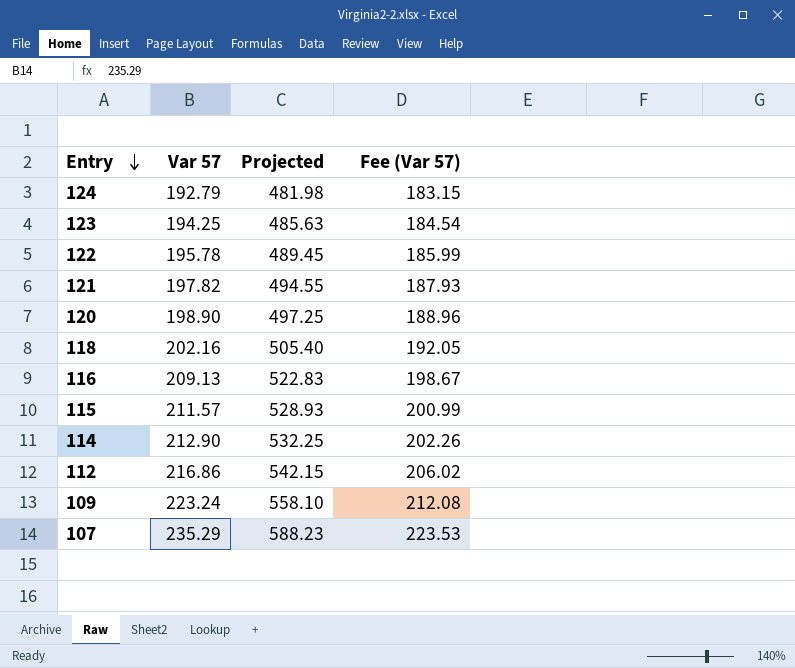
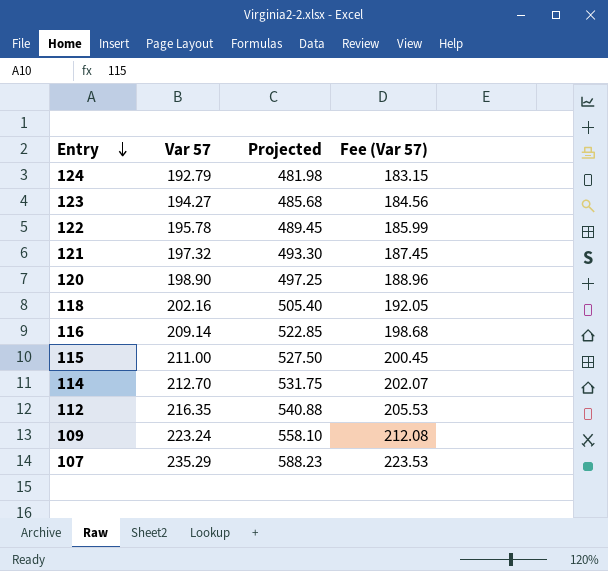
123 | Var 57: 194.25 -> 194.27
123 | Projected: 485.63 -> 485.68
123 | Fee (Var 57): 184.54 -> 184.56
121 | Var 57: 197.82 -> 197.32
121 | Projected: 494.55 -> 493.30
121 | Fee (Var 57): 187.93 -> 187.45
116 | Var 57: 209.13 -> 209.14
116 | Projected: 522.83 -> 522.85
116 | Fee (Var 57): 198.67 -> 198.68
115 | Var 57: 211.57 -> 211.00
115 | Projected: 528.93 -> 527.50
115 | Fee (Var 57): 200.99 -> 200.45
114 | Var 57: 212.90 -> 212.70
114 | Projected: 532.25 -> 531.75
114 | Fee (Var 57): 202.26 -> 202.07
112 | Var 57: 216.86 -> 216.35
112 | Projected: 542.15 -> 540.88
112 | Fee (Var 57): 206.02 -> 205.53

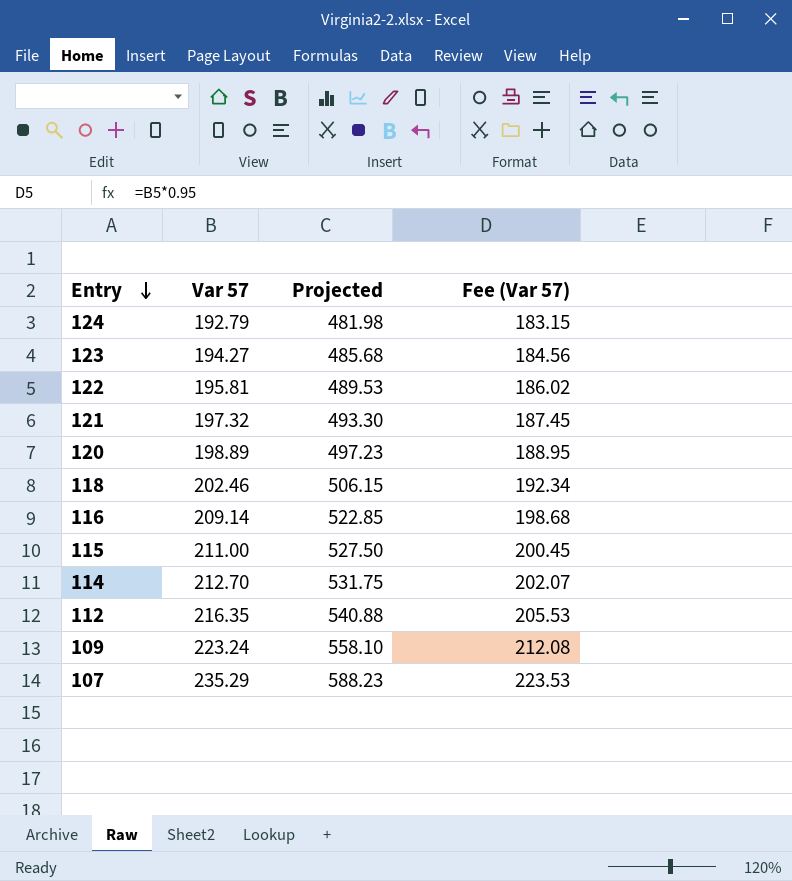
122 | Var 57: 195.78 -> 195.81
122 | Projected: 489.45 -> 489.53
122 | Fee (Var 57): 185.99 -> 186.02
120 | Var 57: 198.90 -> 198.89
120 | Projected: 497.25 -> 497.23
120 | Fee (Var 57): 188.96 -> 188.95
118 | Var 57: 202.16 -> 202.46
118 | Projected: 505.40 -> 506.15
118 | Fee (Var 57): 192.05 -> 192.34

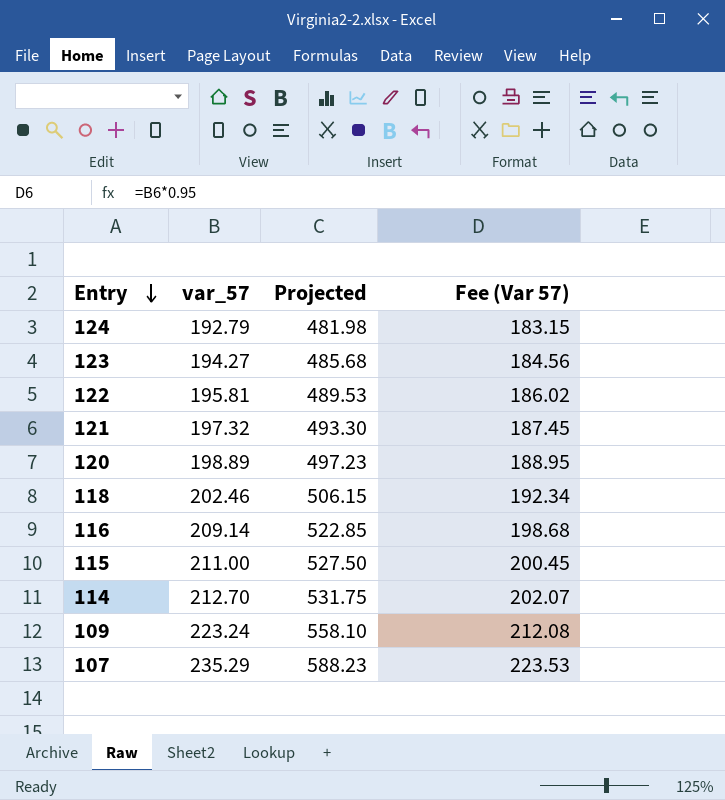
column name: Var 57 -> var_57
row 112: 216.35 | 540.88 | 205.53 -> none

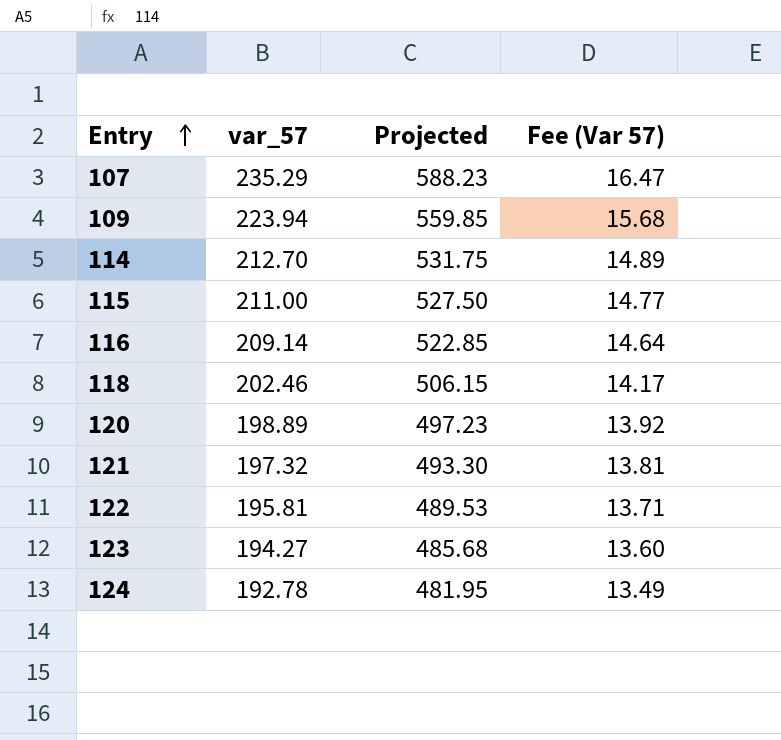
row order: Entry descending -> Entry ascending
column Fee (Var 57) | formula: [var_57] * 0.95 -> [var_57] * 0.07
109 | var_57: 223.24 -> 223.94
109 | Projected: 558.10 -> 559.85
124 | var_57: 192.79 -> 192.78
124 | Projected: 481.98 -> 481.95

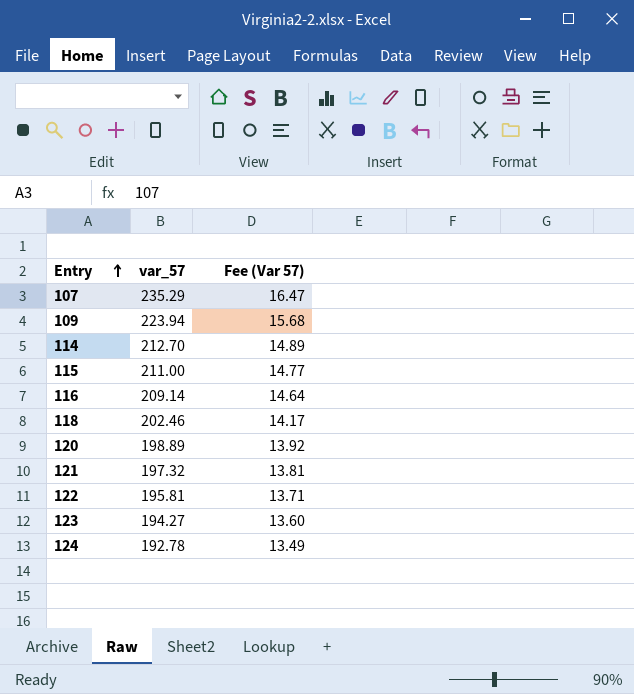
column Projected | formula: [var_57] * 2.5 -> none

